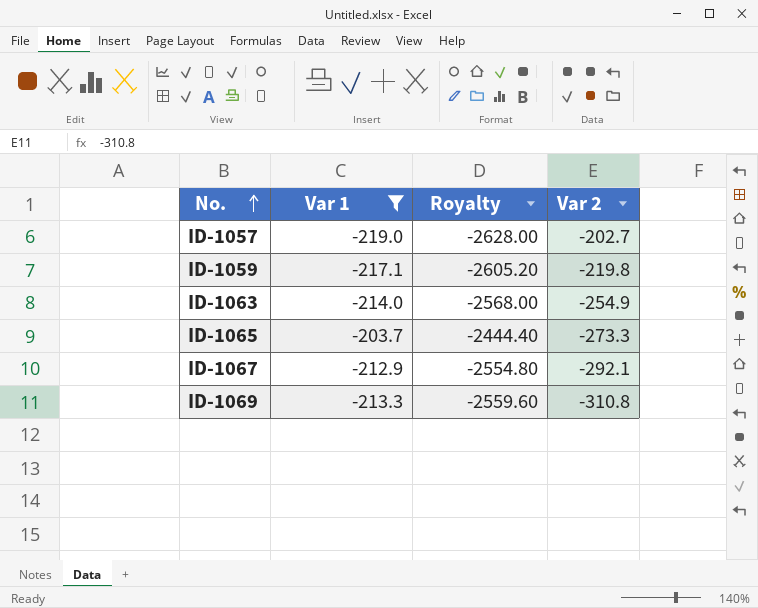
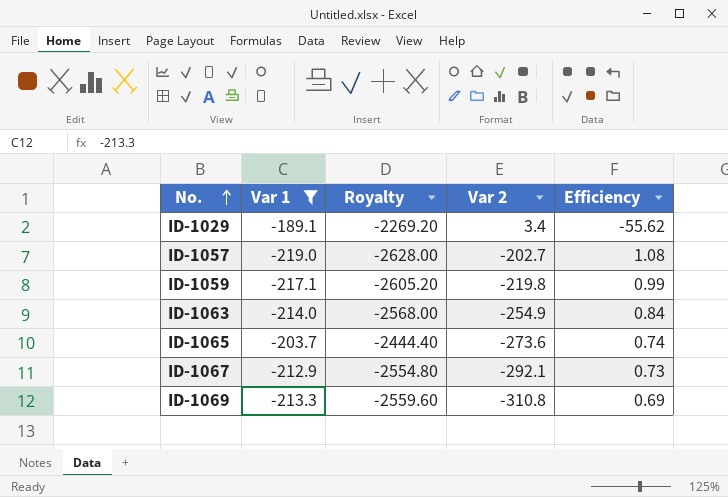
column Efficiency | formula: none -> [Var 1] / [Var 2]
row ID-1029: none -> -189.1 | -2269.20 | 3.4 | -55.62
ID-1065 | Var 2: -273.3 -> -273.6

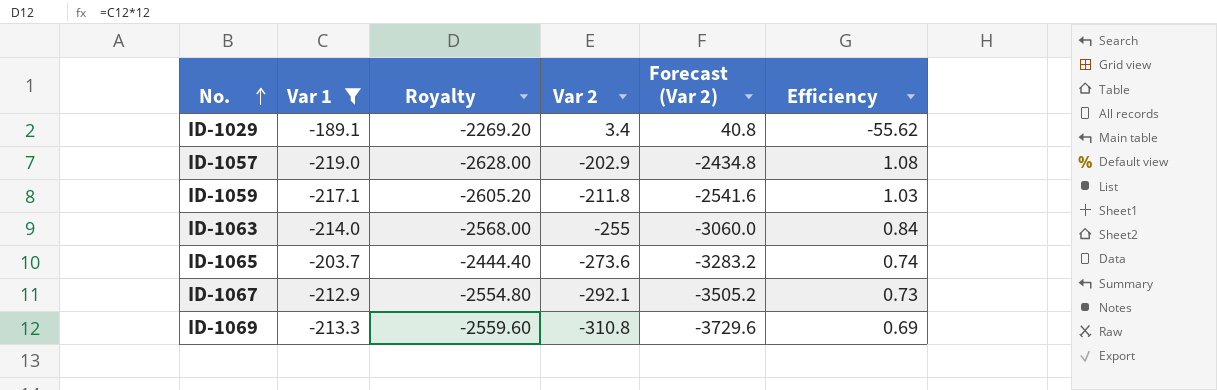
column Forecast (Var 2) | formula: none -> [Var 2] * 12
ID-1057 | Var 2: -202.7 -> -202.9
ID-1059 | Var 2: -219.8 -> -211.8
ID-1059 | Efficiency: 0.99 -> 1.03
ID-1063 | Var 2: -254.9 -> -255

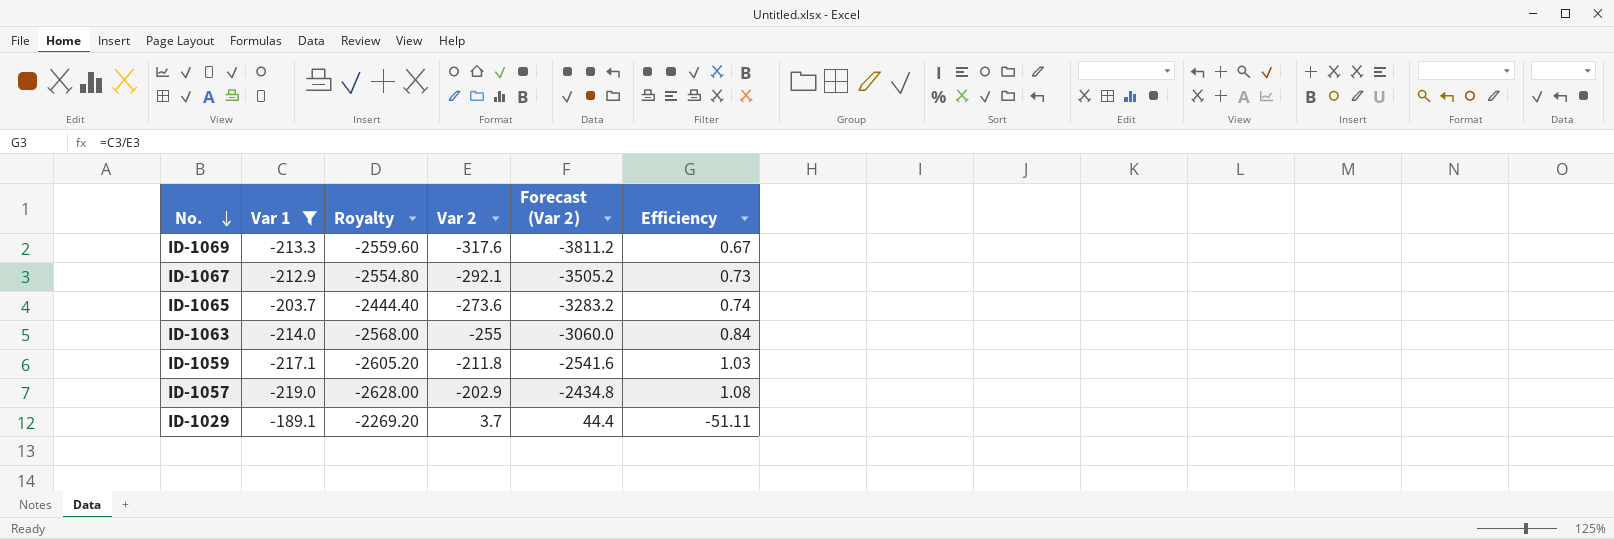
row order: No. ascending -> No. descending
ID-1069 | Var 2: -310.8 -> -317.6
ID-1069 | Forecast (Var 2): -3729.6 -> -3811.2
ID-1069 | Efficiency: 0.69 -> 0.67
ID-1029 | Var 2: 3.4 -> 3.7
ID-1029 | Forecast (Var 2): 40.8 -> 44.4
ID-1029 | Efficiency: -55.62 -> -51.11

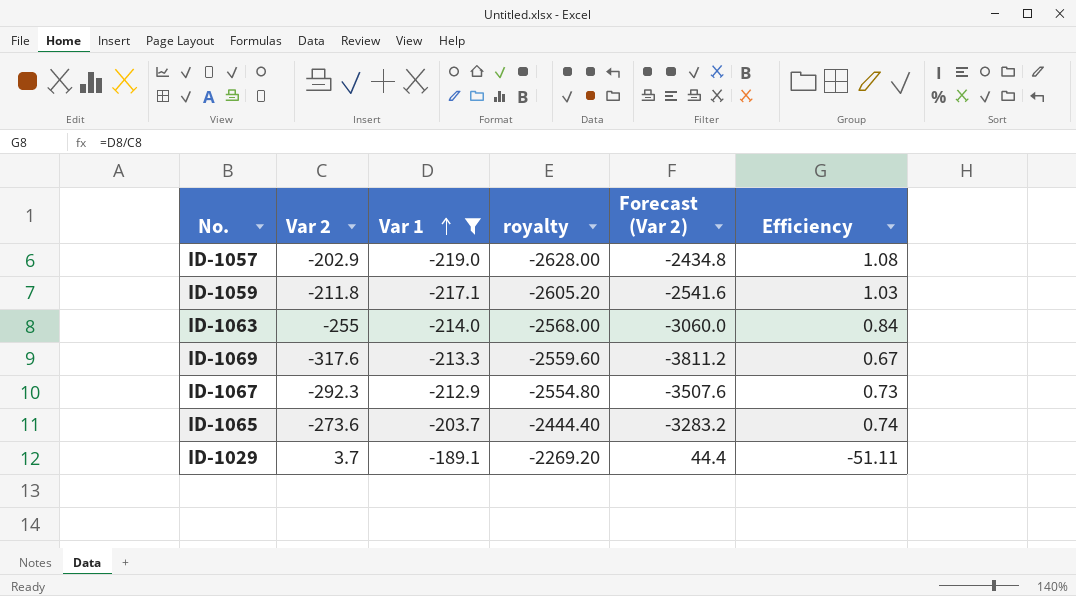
row order: No. descending -> Var 1 ascending
column Var 2 | position: 4 -> 2
column name: Royalty -> royalty
ID-1067 | Var 2: -292.1 -> -292.3
ID-1067 | Forecast (Var 2): -3505.2 -> -3507.6

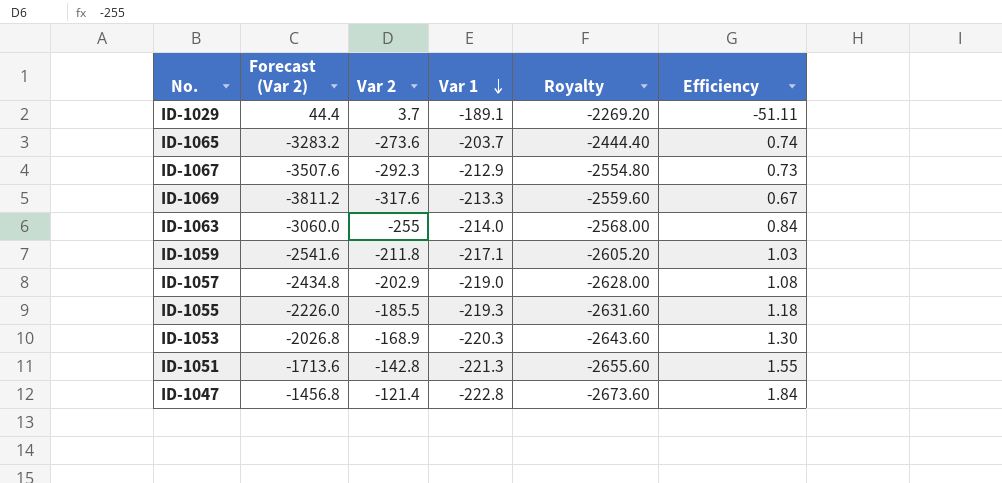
filter: Var 1 >= -219.0 -> none
row order: Var 1 ascending -> Var 1 descending
column Forecast (Var 2) | position: 5 -> 2
column name: royalty -> Royalty

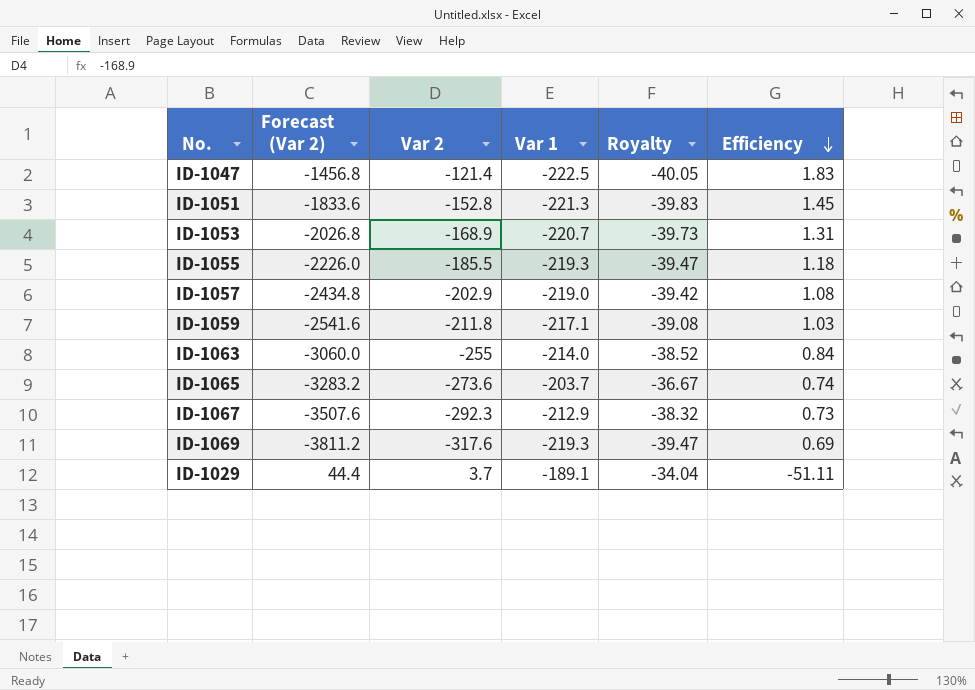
row order: Var 1 descending -> Efficiency descending
column Royalty | formula: [Var 1] * 12 -> [Var 1] * 0.18
ID-1047 | Var 1: -222.8 -> -222.5
ID-1047 | Efficiency: 1.84 -> 1.83
ID-1051 | Forecast (Var 2): -1713.6 -> -1833.6
ID-1051 | Var 2: -142.8 -> -152.8
ID-1051 | Efficiency: 1.55 -> 1.45
ID-1053 | Var 1: -220.3 -> -220.7
ID-1053 | Efficiency: 1.30 -> 1.31
ID-1069 | Var 1: -213.3 -> -219.3
ID-1069 | Efficiency: 0.67 -> 0.69

